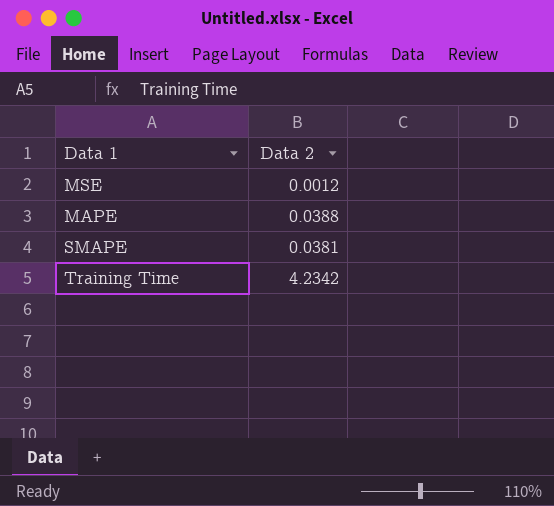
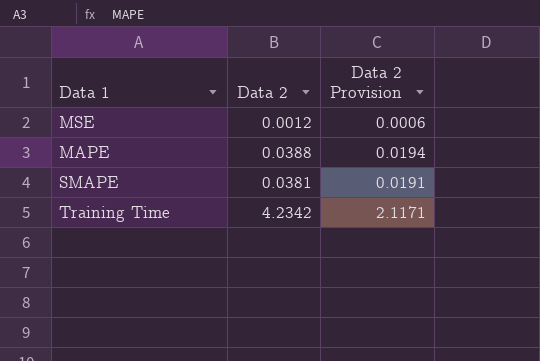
column Data 2 Provision | formula: none -> [Data 2] * 0.5

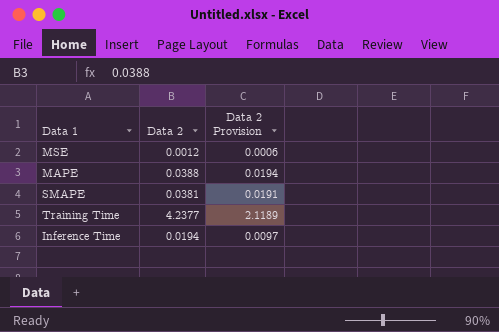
Training Time | Data 2: 4.2342 -> 4.2377
Training Time | Data 2 Provision: 2.1171 -> 2.1189
row Inference Time: none -> 0.0194 | 0.0097

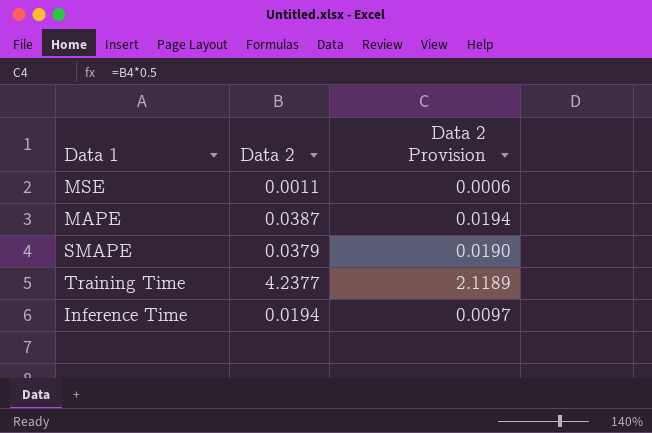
MSE | Data 2: 0.0012 -> 0.0011
MAPE | Data 2: 0.0388 -> 0.0387
SMAPE | Data 2: 0.0381 -> 0.0379
SMAPE | Data 2 Provision: 0.0191 -> 0.0190

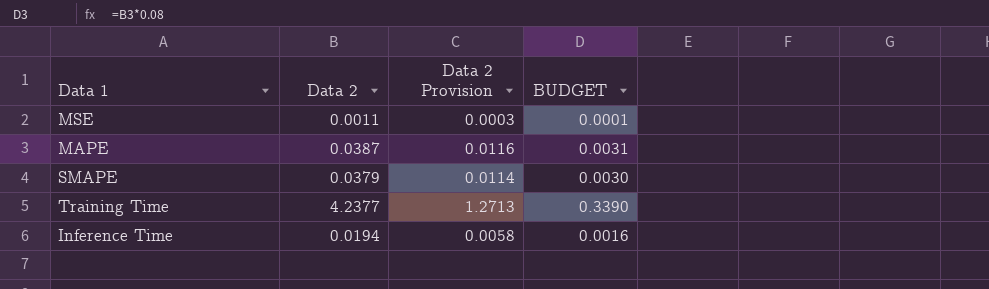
column Data 2 Provision | formula: [Data 2] * 0.5 -> [Data 2] * 0.3
column BUDGET | formula: none -> [Data 2] * 0.08

